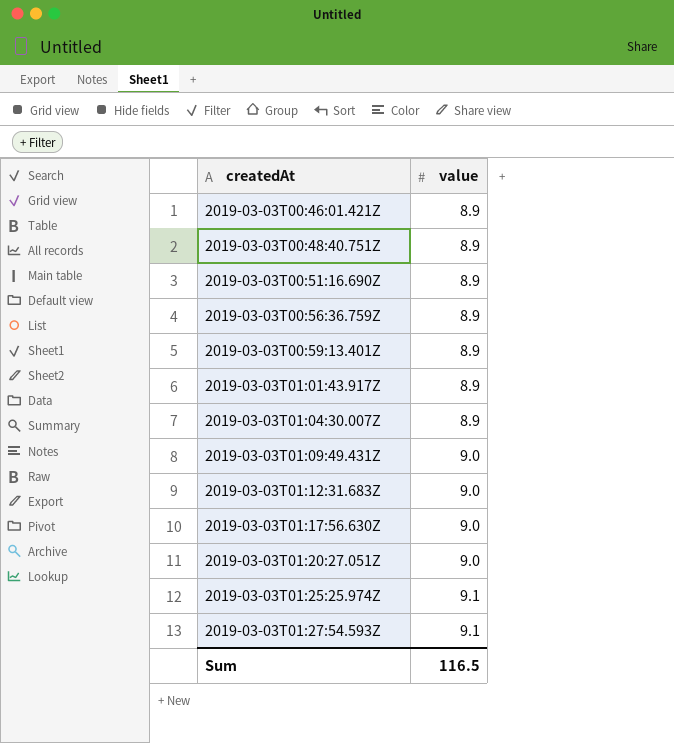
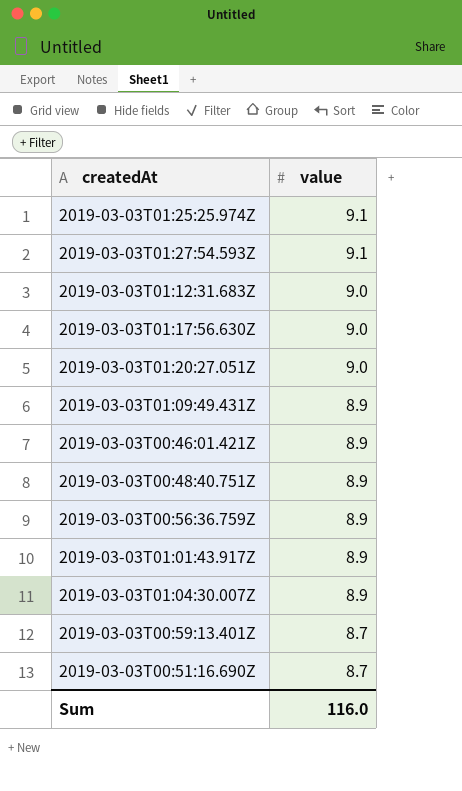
row order: createdAt ascending -> value descending
2019-03-03T01:09:49.431Z | value: 9.0 -> 8.9
2019-03-03T00:59:13.401Z | value: 8.9 -> 8.7
2019-03-03T00:51:16.690Z | value: 8.9 -> 8.7
Sum | value: 116.5 -> 116.0

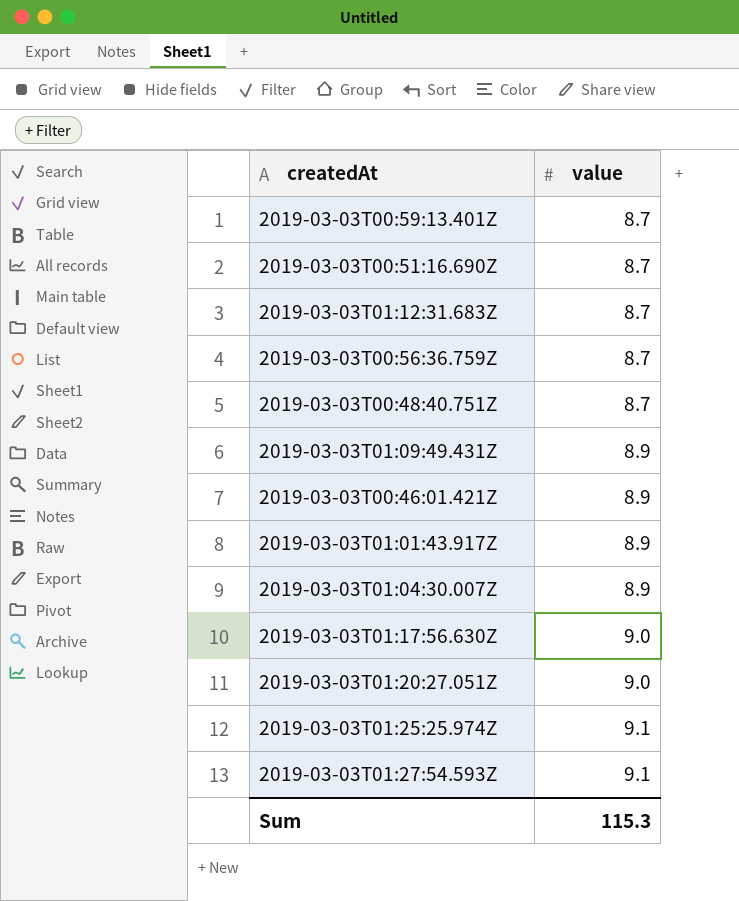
row order: value descending -> value ascending
2019-03-03T01:12:31.683Z | value: 9.0 -> 8.7
2019-03-03T00:56:36.759Z | value: 8.9 -> 8.7
2019-03-03T00:48:40.751Z | value: 8.9 -> 8.7
Sum | value: 116.0 -> 115.3

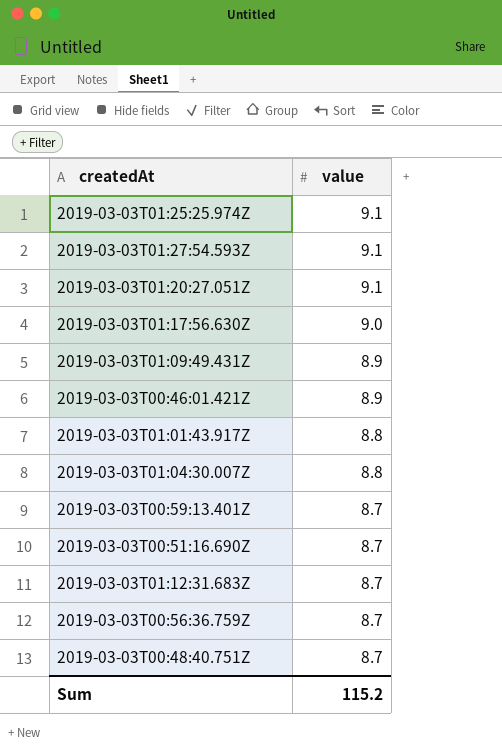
row order: value ascending -> value descending
2019-03-03T01:20:27.051Z | value: 9.0 -> 9.1
2019-03-03T01:01:43.917Z | value: 8.9 -> 8.8
2019-03-03T01:04:30.007Z | value: 8.9 -> 8.8
Sum | value: 115.3 -> 115.2

